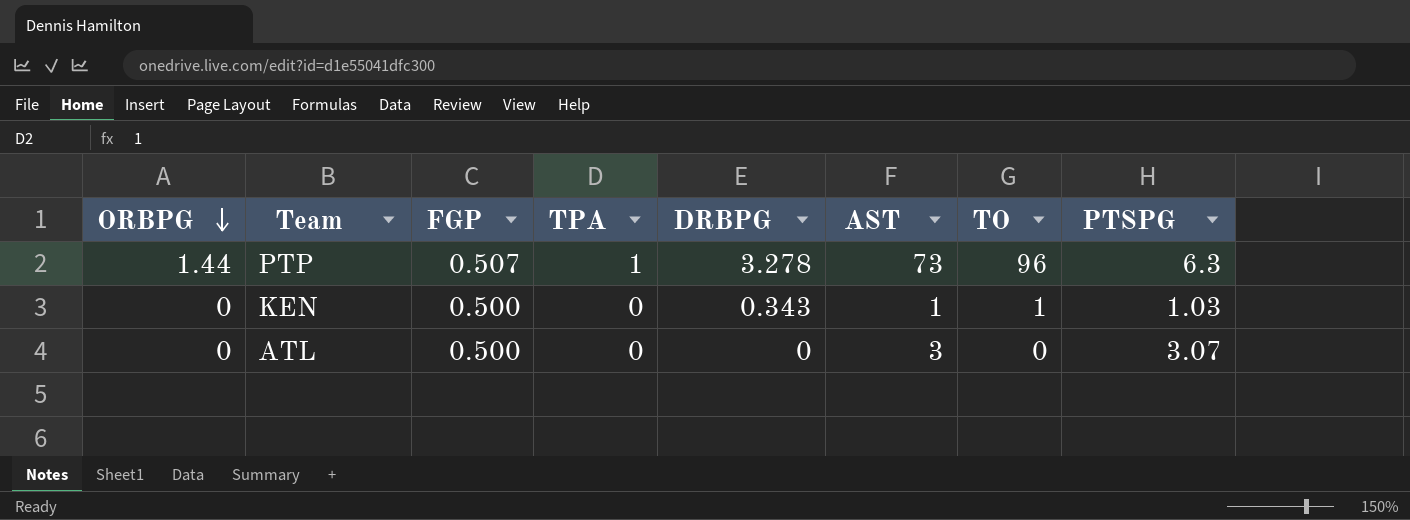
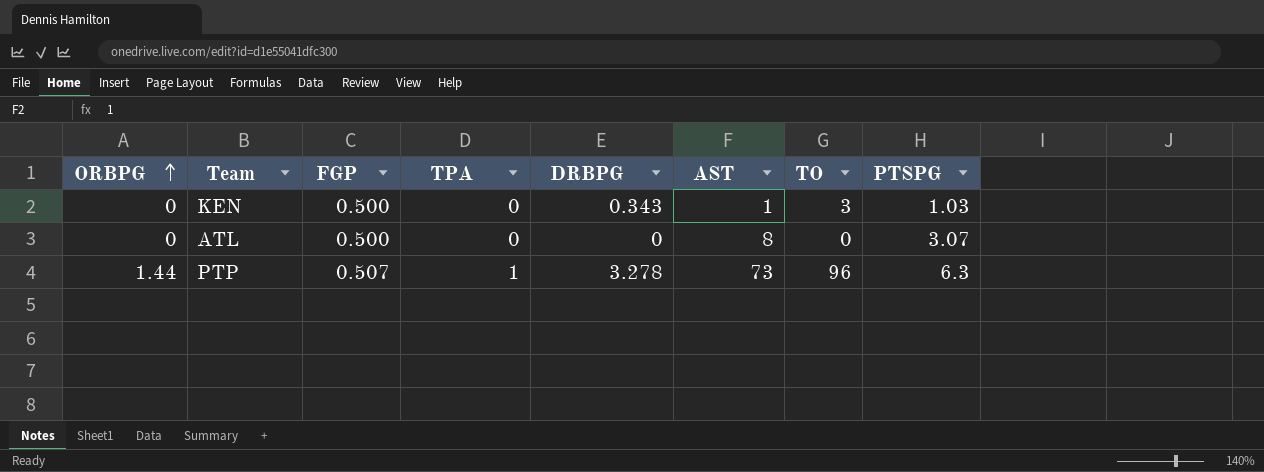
row order: ORBPG descending -> ORBPG ascending
KEN | TO: 1 -> 3
ATL | AST: 3 -> 8

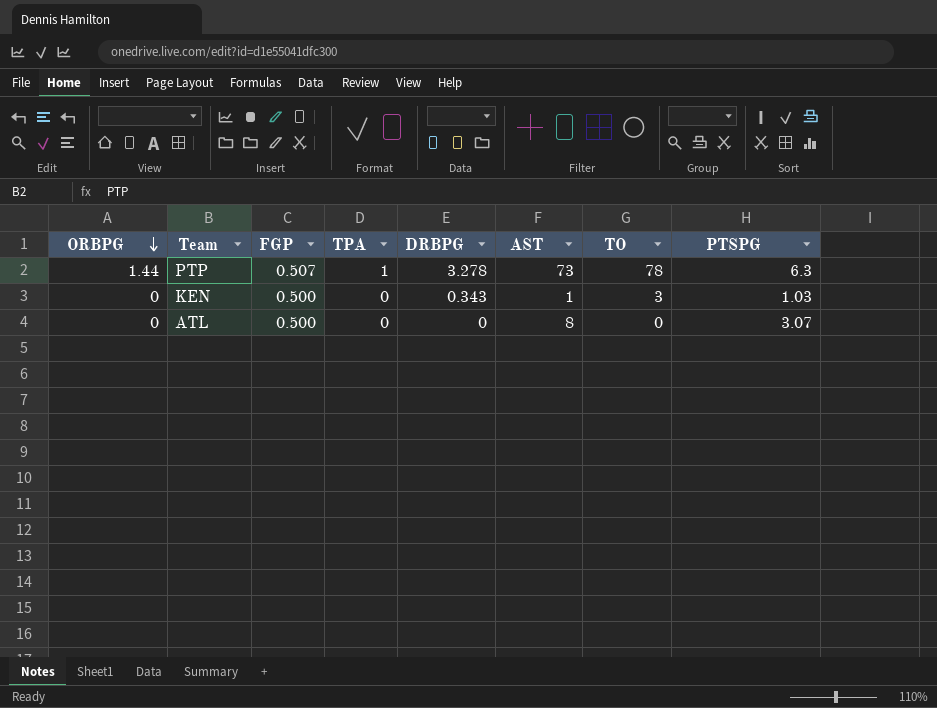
row order: ORBPG ascending -> ORBPG descending
PTP | TO: 96 -> 78

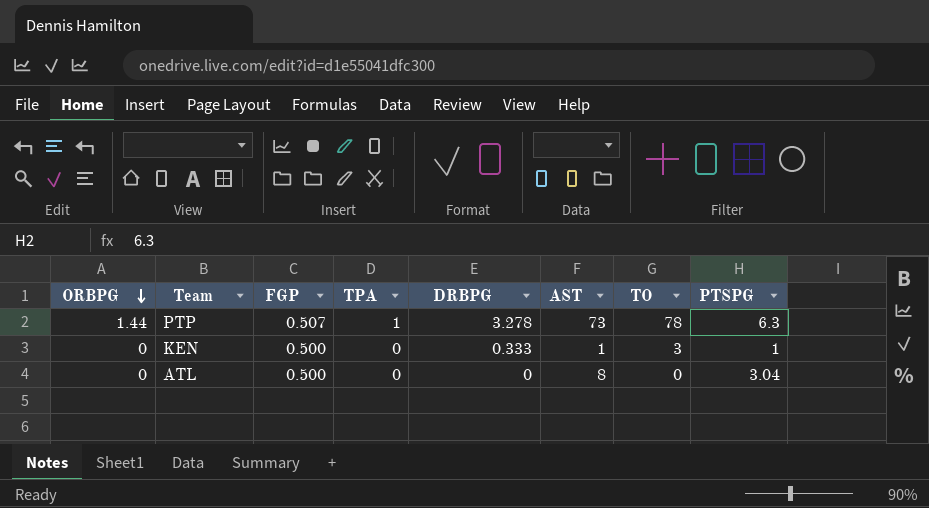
KEN | DRBPG: 0.343 -> 0.333
KEN | PTSPG: 1.03 -> 1
ATL | PTSPG: 3.07 -> 3.04

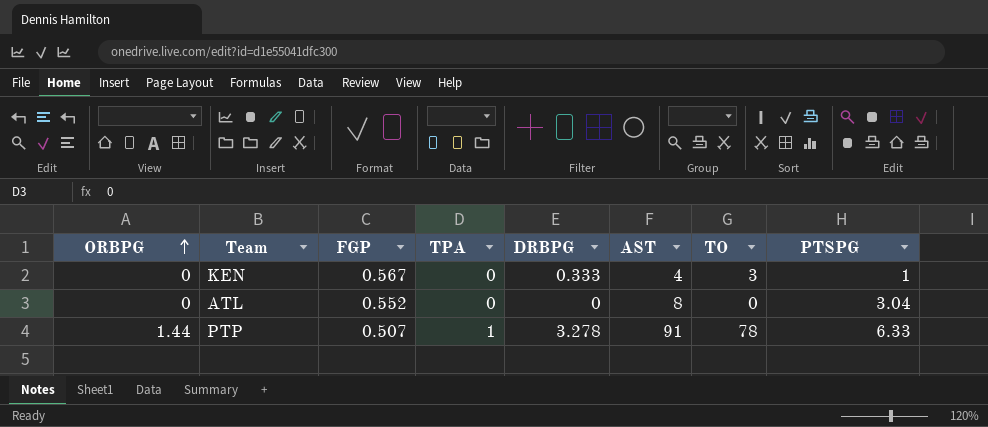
row order: ORBPG descending -> ORBPG ascending
KEN | FGP: 0.500 -> 0.567
KEN | AST: 1 -> 4
ATL | FGP: 0.500 -> 0.552
PTP | AST: 73 -> 91
PTP | PTSPG: 6.3 -> 6.33

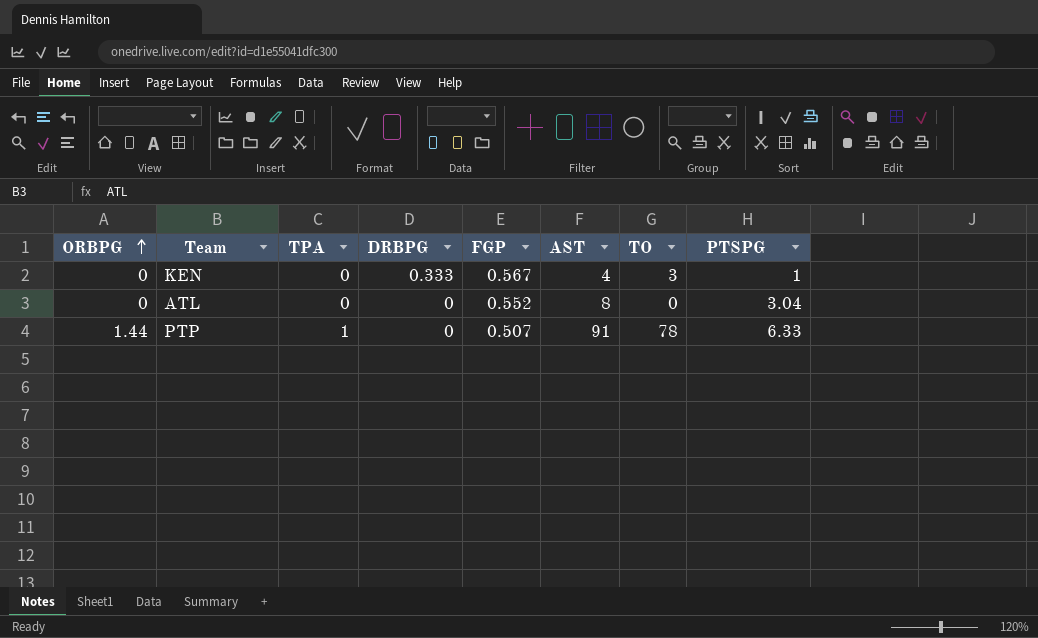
column FGP | position: 3 -> 5
PTP | DRBPG: 3.278 -> 0

